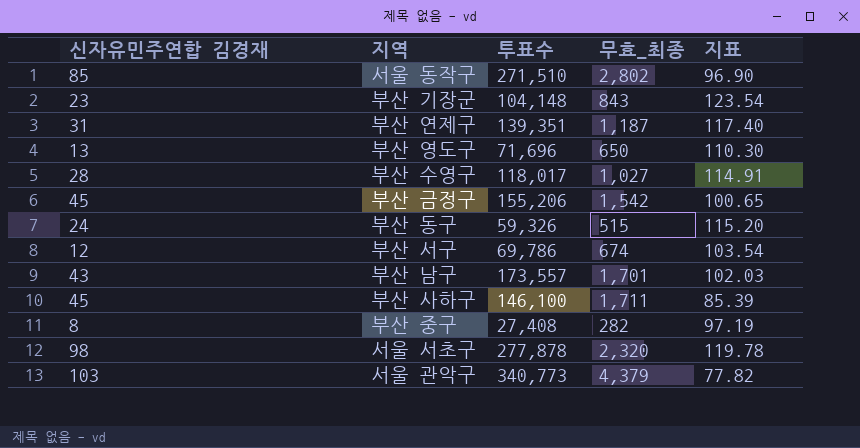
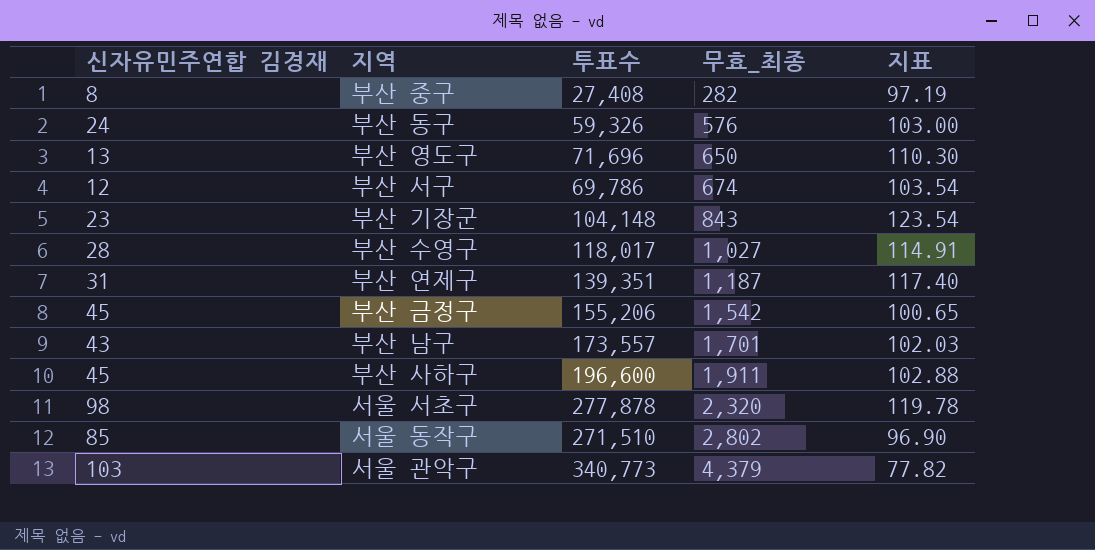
row order: none -> 무효_최종 ascending
부산 동구 | 무효_최종: 515 -> 576
부산 동구 | 지표: 115.20 -> 103.00
부산 사하구 | 투표수: 146,100 -> 196,600
부산 사하구 | 무효_최종: 1,711 -> 1,911
부산 사하구 | 지표: 85.39 -> 102.88

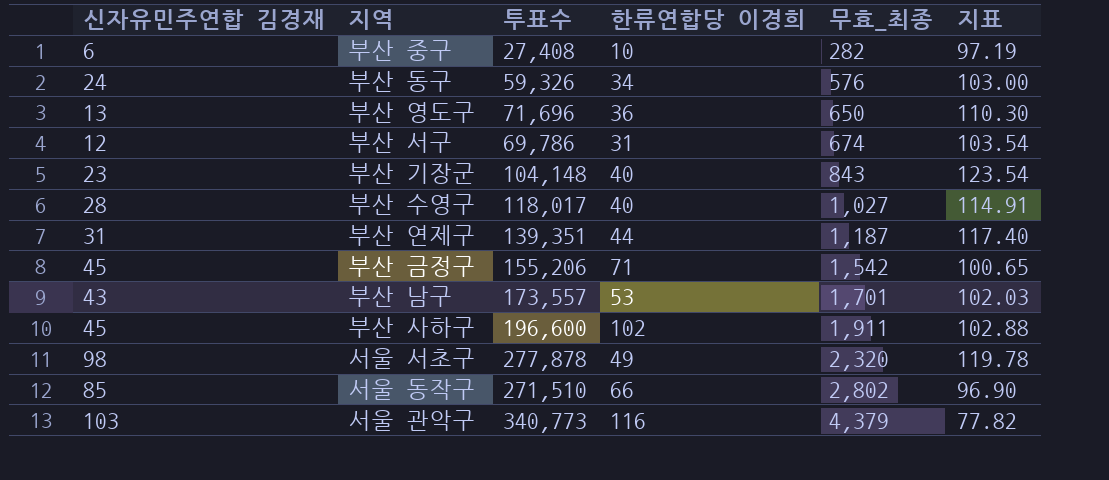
column 한류연합당 이경희 | position: none -> 4
부산 중구 | 신자유민주연합 김경재: 8 -> 6

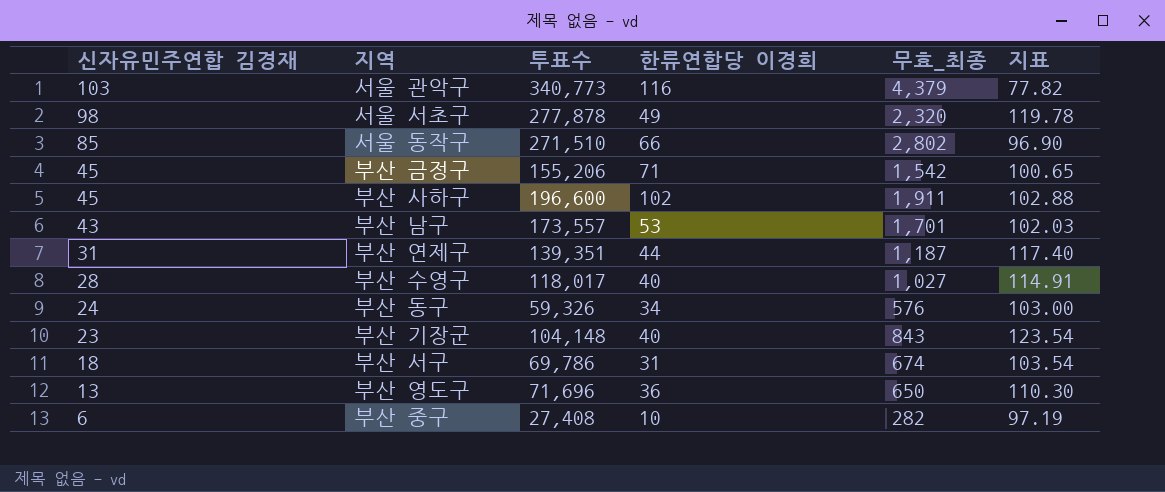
row order: 무효_최종 ascending -> 신자유민주연합 김경재 descending
부산 서구 | 신자유민주연합 김경재: 12 -> 18

